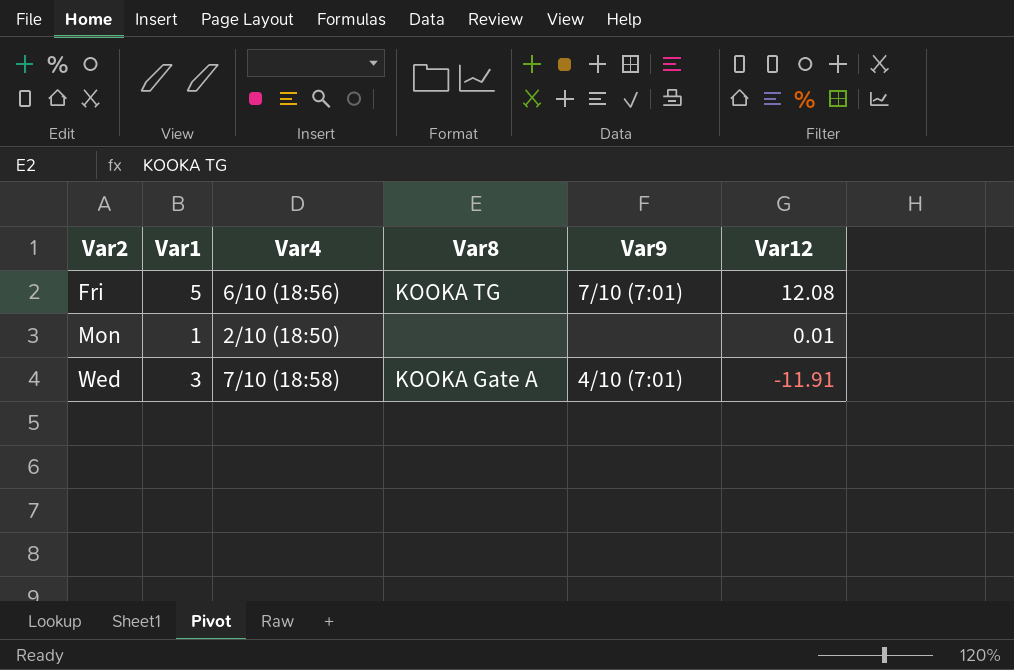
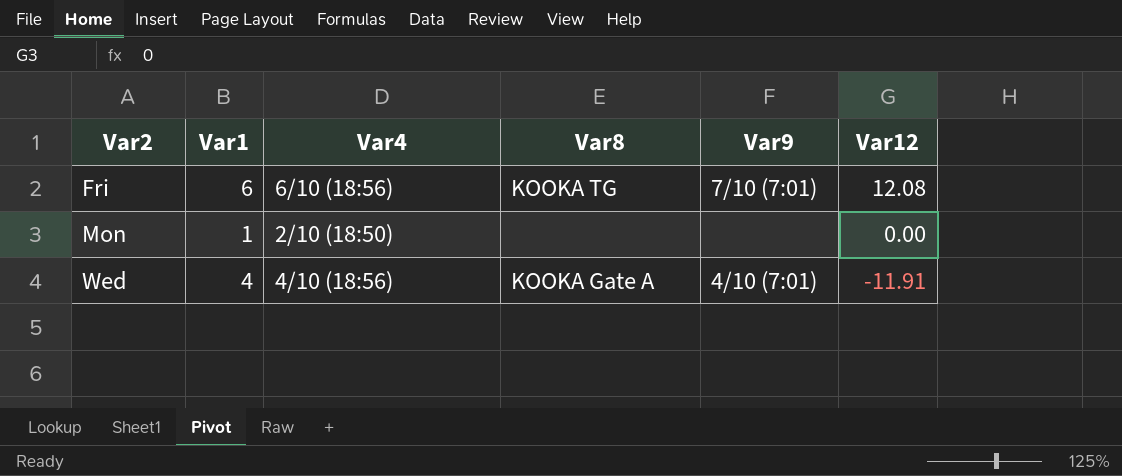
Fri | Var1: 5 -> 6
Mon | Var12: 0.01 -> 0.00
Wed | Var1: 3 -> 4
Wed | Var4: 7/10 (18:58) -> 4/10 (18:56)

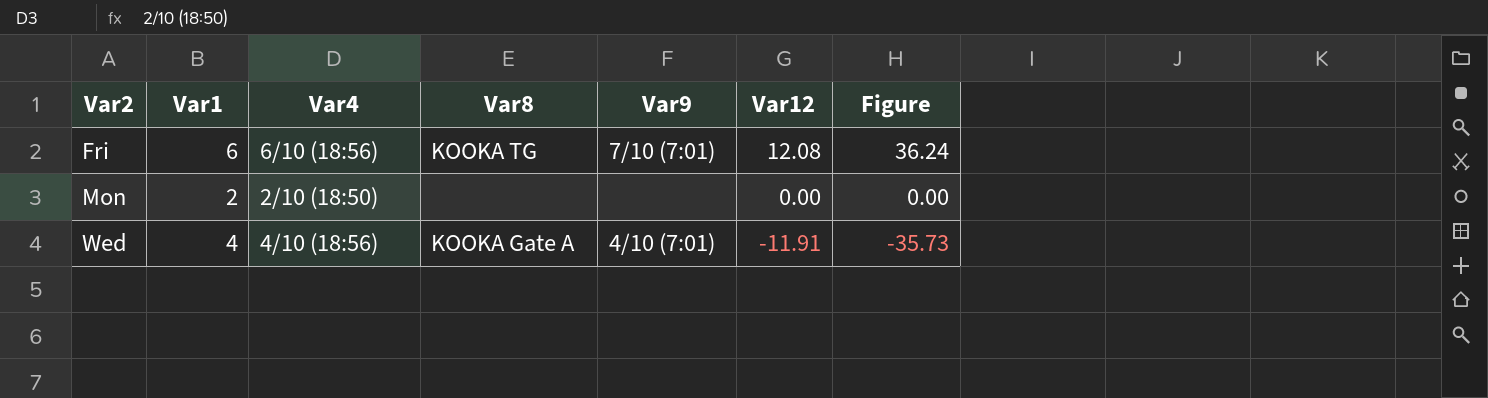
column Figure | formula: none -> [Var12] * 3
Mon | Var1: 1 -> 2

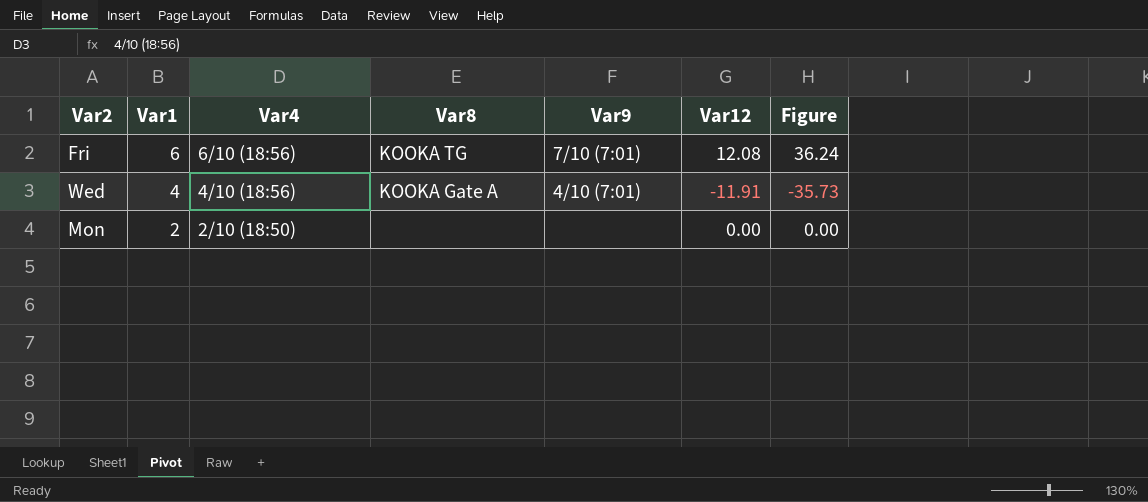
row order: Var2 ascending -> Var1 descending

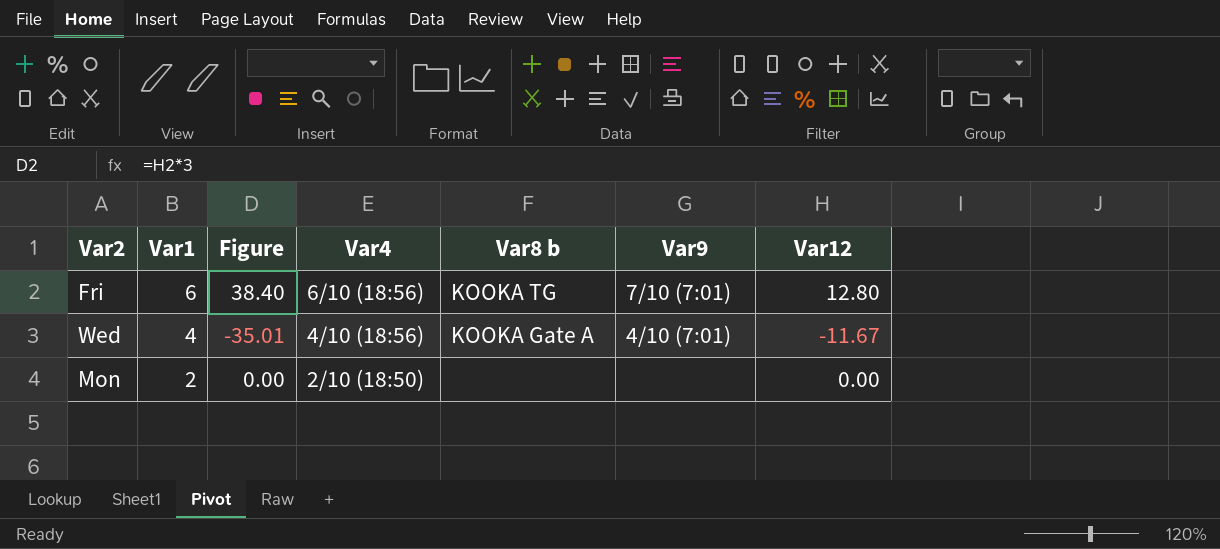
column Figure | position: 7 -> 3
column name: Var8 -> Var8 b
Fri | Figure: 36.24 -> 38.40
Fri | Var12: 12.08 -> 12.80
Wed | Figure: -35.73 -> -35.01
Wed | Var12: -11.91 -> -11.67

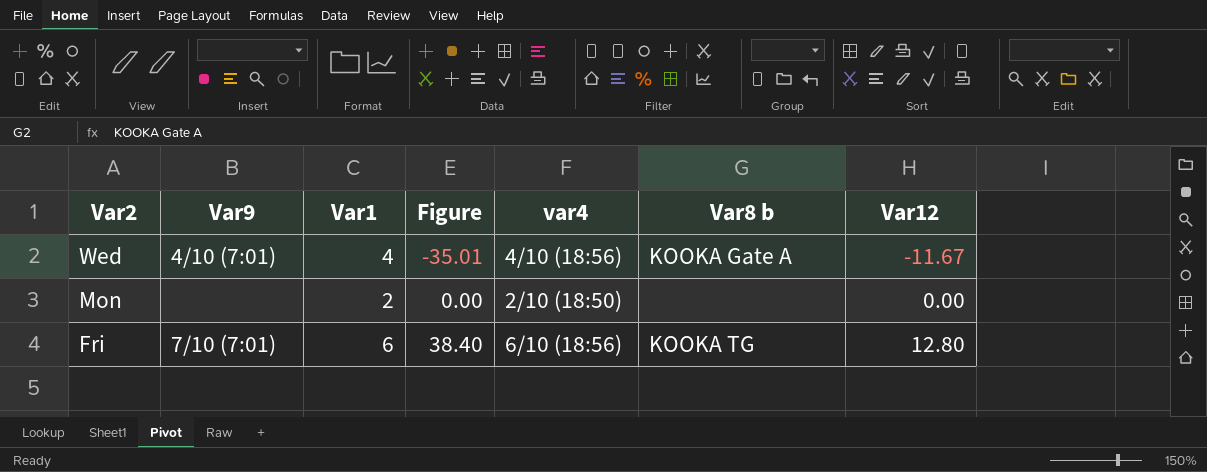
row order: Var1 descending -> Var2 descending
column Var9 | position: 6 -> 2
column name: Var4 -> var4

